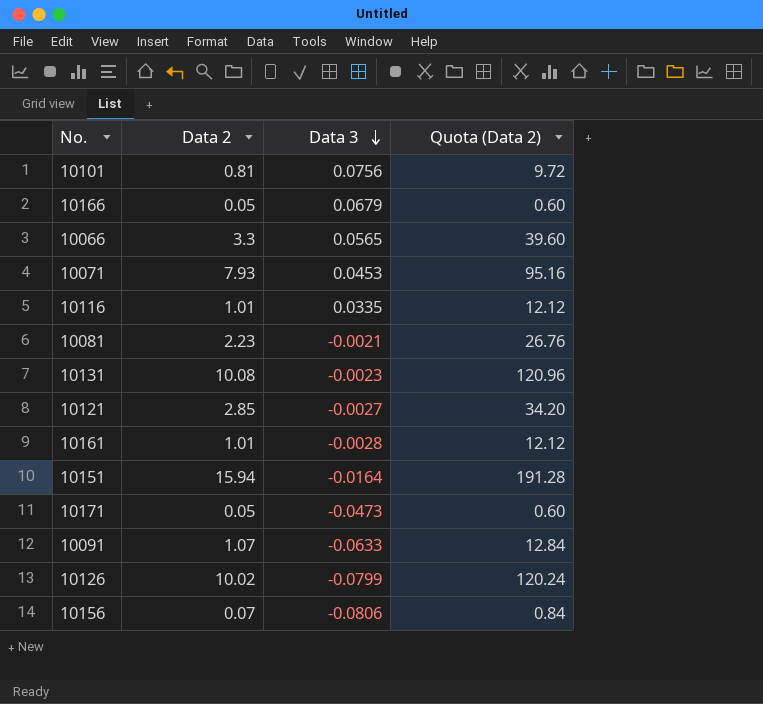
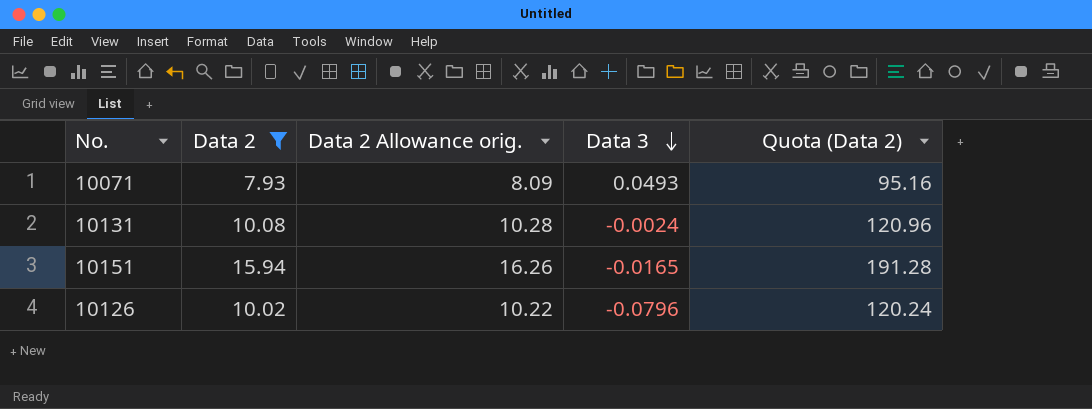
filter: none -> Data 2 >= 7.93
column Data 2 Allowance orig. | formula: none -> [Data 2] * 1.02
10071 | Data 3: 0.0453 -> 0.0493
10131 | Data 3: -0.0023 -> -0.0024
10151 | Data 3: -0.0164 -> -0.0165
10126 | Data 3: -0.0799 -> -0.0796

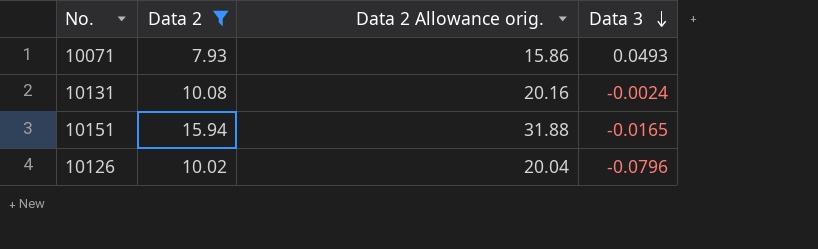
column Quota (Data 2) | formula: [Data 2] * 12 -> none
column Data 2 Allowance orig. | formula: [Data 2] * 1.02 -> [Data 2] * 2

